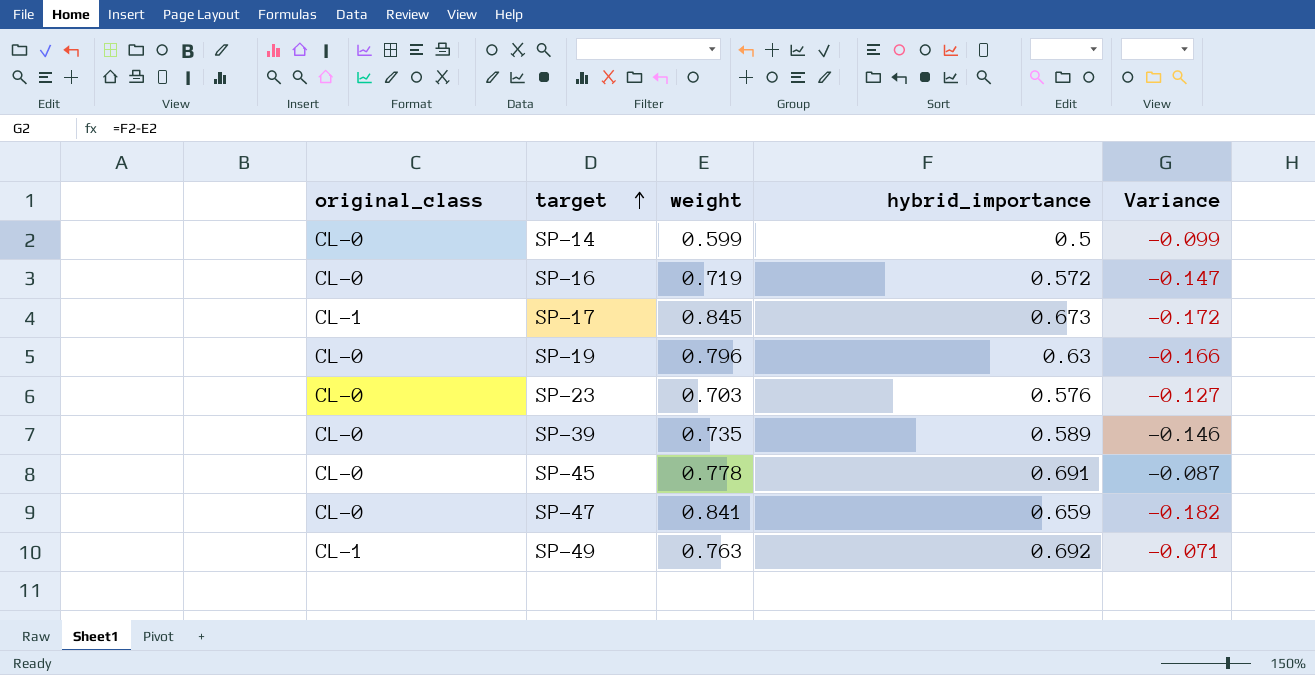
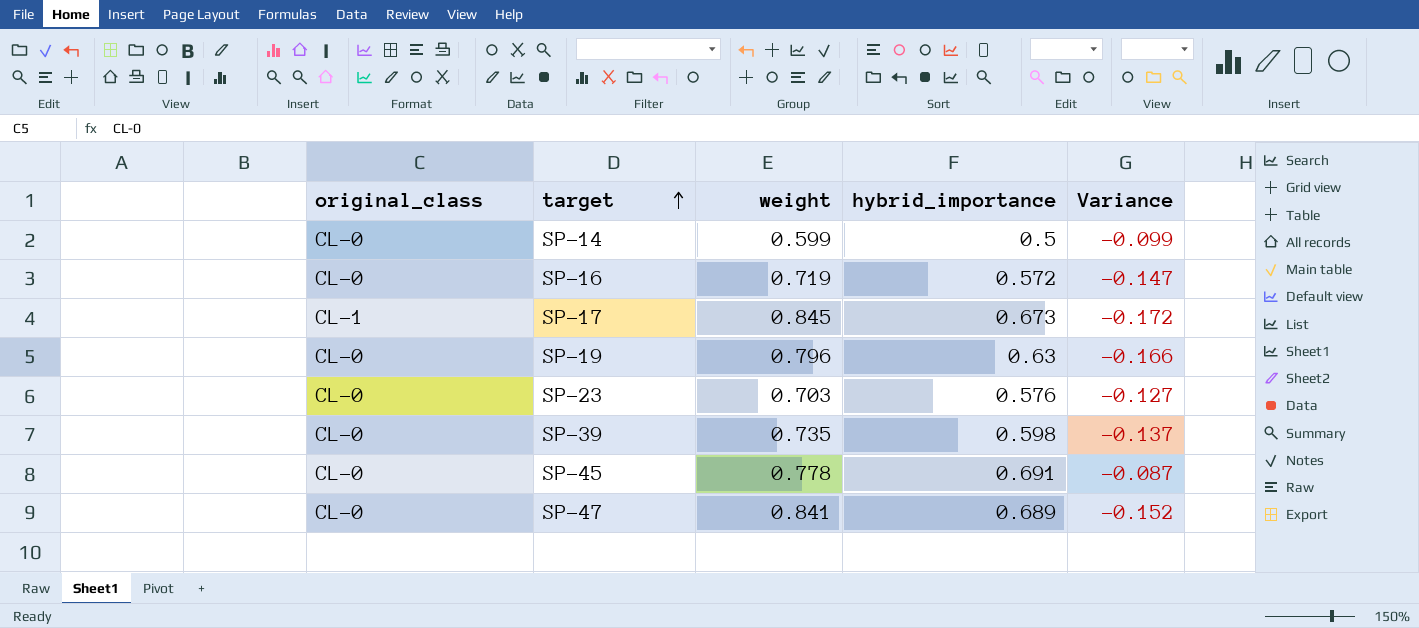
row SP-49: CL-1 | 0.763 | 0.692 | -0.071 -> none
SP-39 | hybrid_importance: 0.589 -> 0.598
SP-39 | Variance: -0.146 -> -0.137
SP-47 | hybrid_importance: 0.659 -> 0.689
SP-47 | Variance: -0.182 -> -0.152

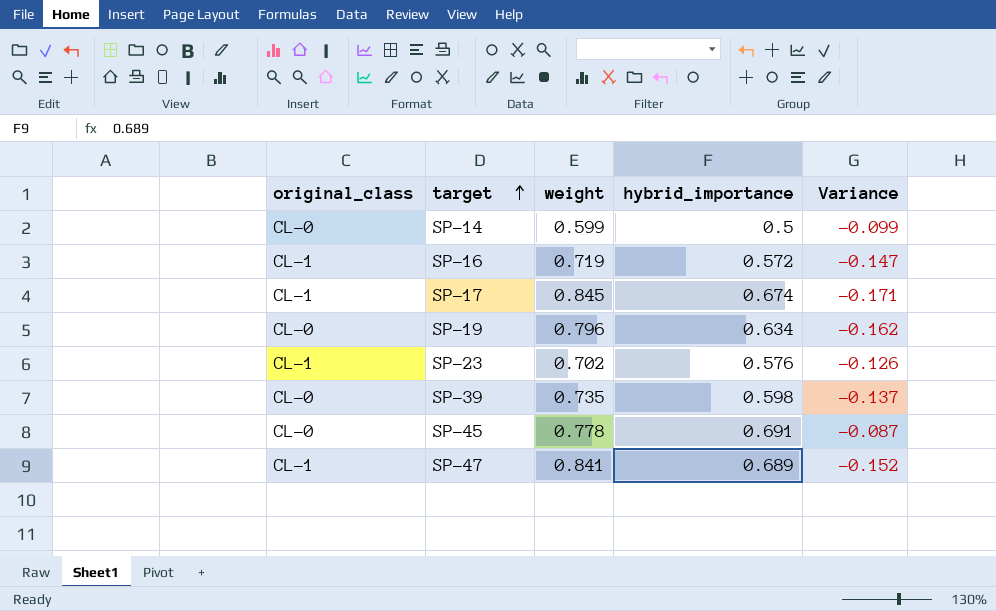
SP-16 | original_class: CL-0 -> CL-1
SP-17 | hybrid_importance: 0.673 -> 0.674
SP-17 | Variance: -0.172 -> -0.171
SP-19 | hybrid_importance: 0.63 -> 0.634
SP-19 | Variance: -0.166 -> -0.162
SP-23 | original_class: CL-0 -> CL-1
SP-23 | weight: 0.703 -> 0.702
SP-23 | Variance: -0.127 -> -0.126
SP-47 | original_class: CL-0 -> CL-1

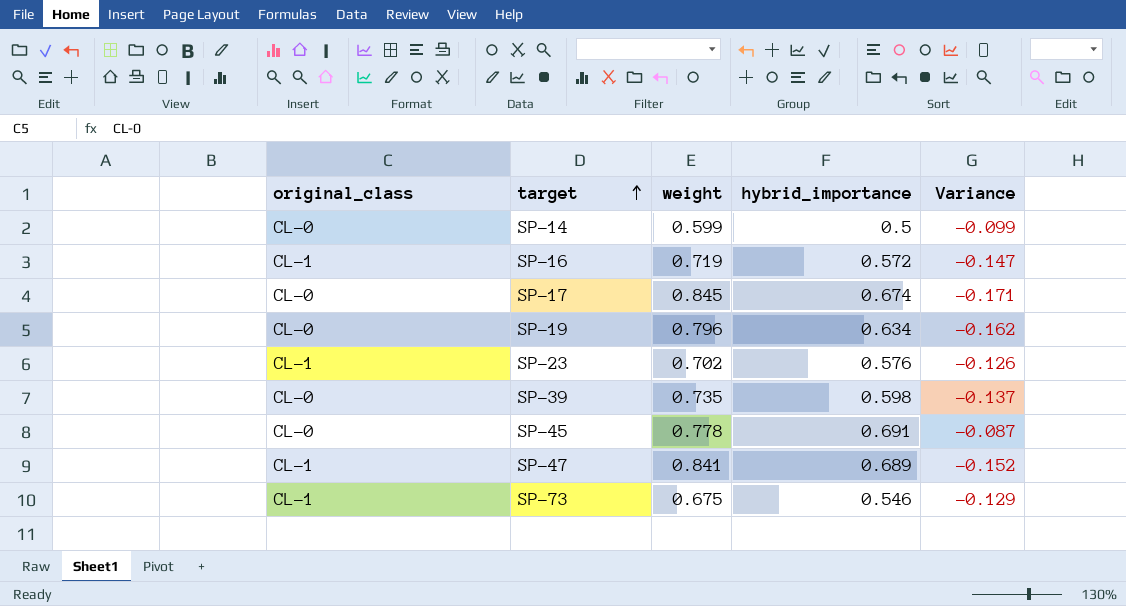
SP-17 | original_class: CL-1 -> CL-0
row SP-73: none -> CL-1 | 0.675 | 0.546 | -0.129

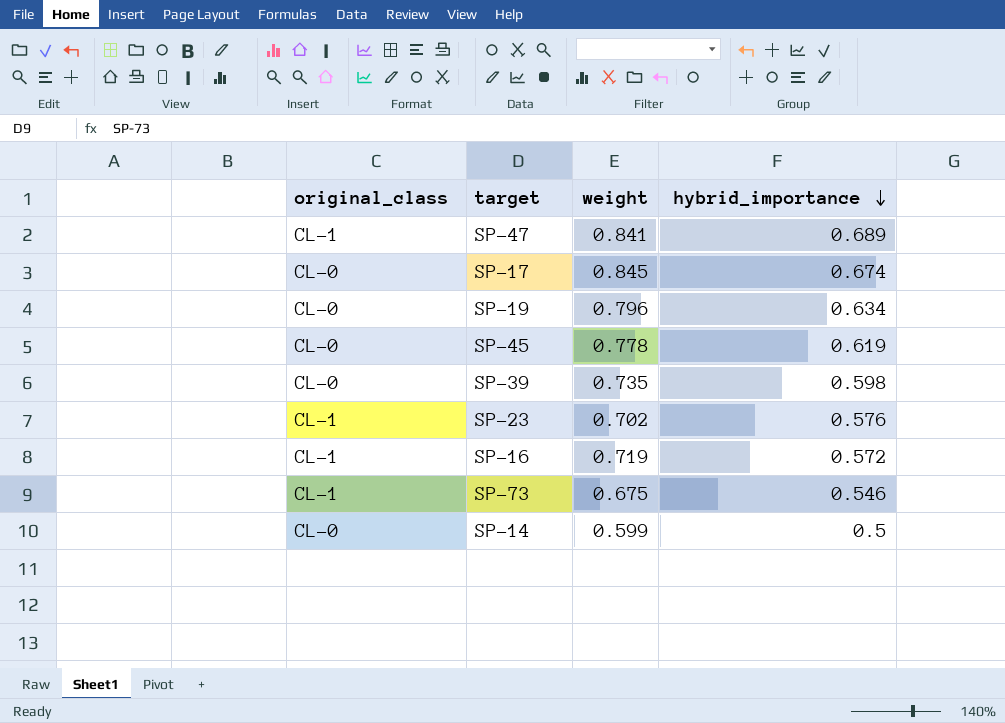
row order: target ascending -> hybrid_importance descending
column Variance | formula: [hybrid_importance] - [weight] -> none
SP-45 | hybrid_importance: 0.691 -> 0.619

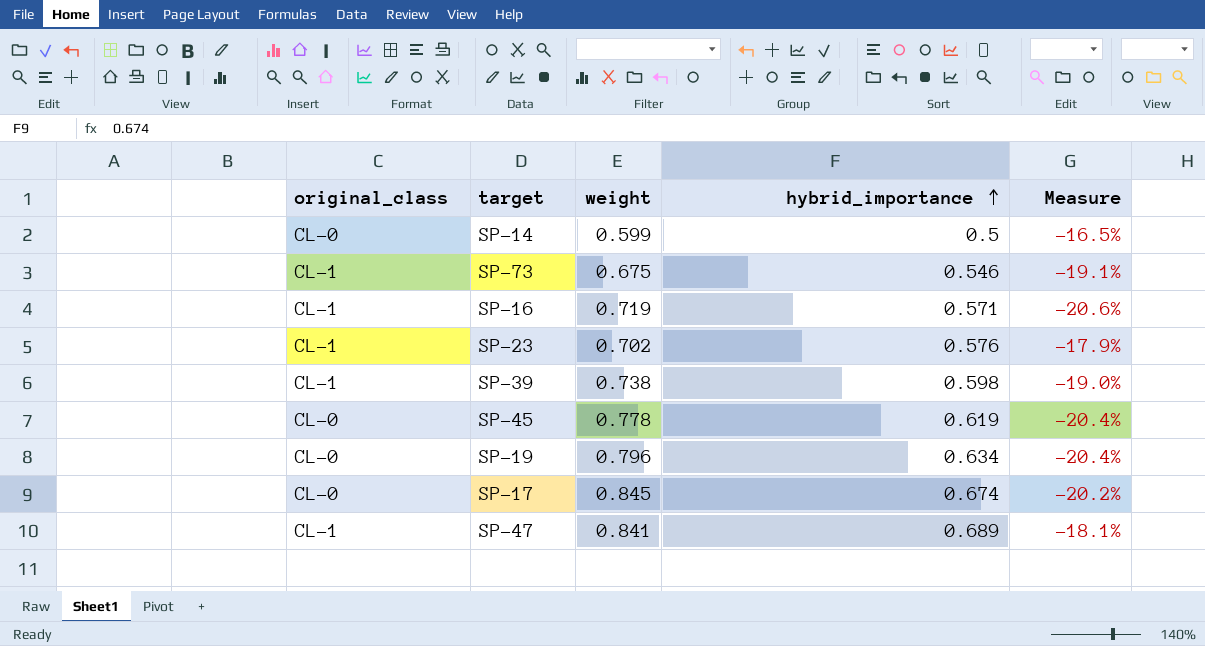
row order: hybrid_importance descending -> hybrid_importance ascending
column Measure | formula: none -> ([hybrid_importance] - [weight]) / [weight]
SP-16 | hybrid_importance: 0.572 -> 0.571
SP-39 | original_class: CL-0 -> CL-1
SP-39 | weight: 0.735 -> 0.738

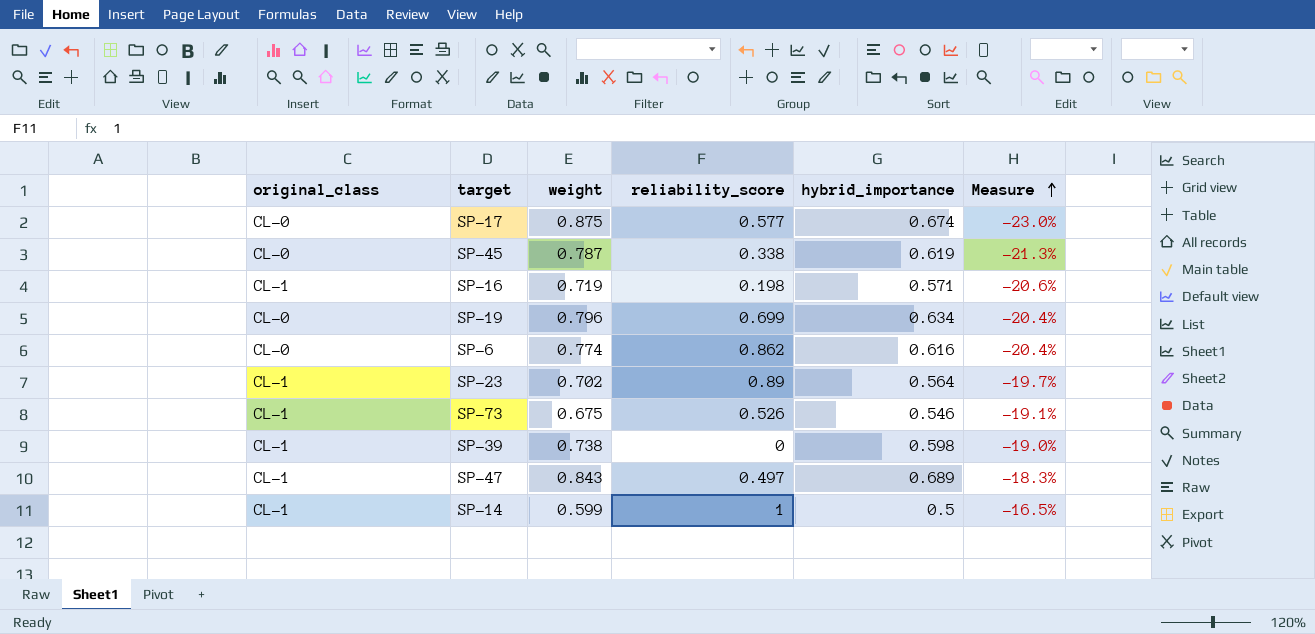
row order: hybrid_importance ascending -> Measure ascending
column reliability_score | position: none -> 4
SP-17 | weight: 0.845 -> 0.875
SP-17 | Measure: -20.2% -> -23.0%
SP-45 | weight: 0.778 -> 0.787
SP-45 | Measure: -20.4% -> -21.3%
row SP-6: none -> CL-0 | 0.774 | 0.862 | 0.616 | -20.4%
SP-23 | hybrid_importance: 0.576 -> 0.564
SP-23 | Measure: -17.9% -> -19.7%
SP-47 | weight: 0.841 -> 0.843
SP-47 | Measure: -18.1% -> -18.3%
SP-14 | original_class: CL-0 -> CL-1

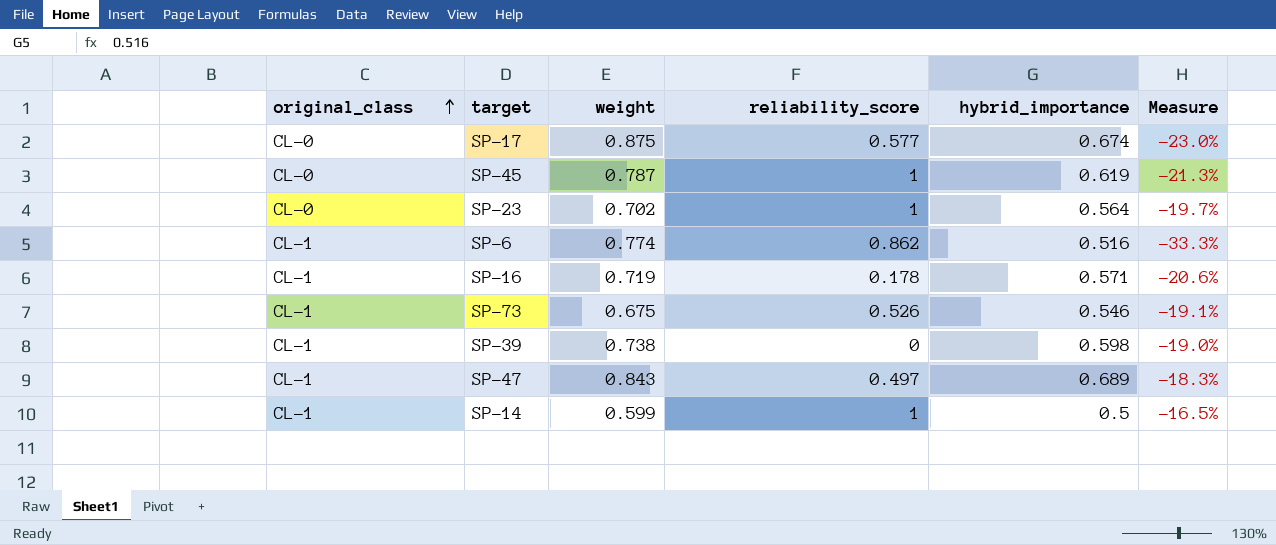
row order: Measure ascending -> original_class ascending
row SP-19: CL-0 | 0.796 | 0.699 | 0.634 | -20.4% -> none
SP-45 | reliability_score: 0.338 -> 1
SP-23 | original_class: CL-1 -> CL-0
SP-23 | reliability_score: 0.89 -> 1
SP-6 | original_class: CL-0 -> CL-1
SP-6 | hybrid_importance: 0.616 -> 0.516
SP-6 | Measure: -20.4% -> -33.3%
SP-16 | reliability_score: 0.198 -> 0.178

